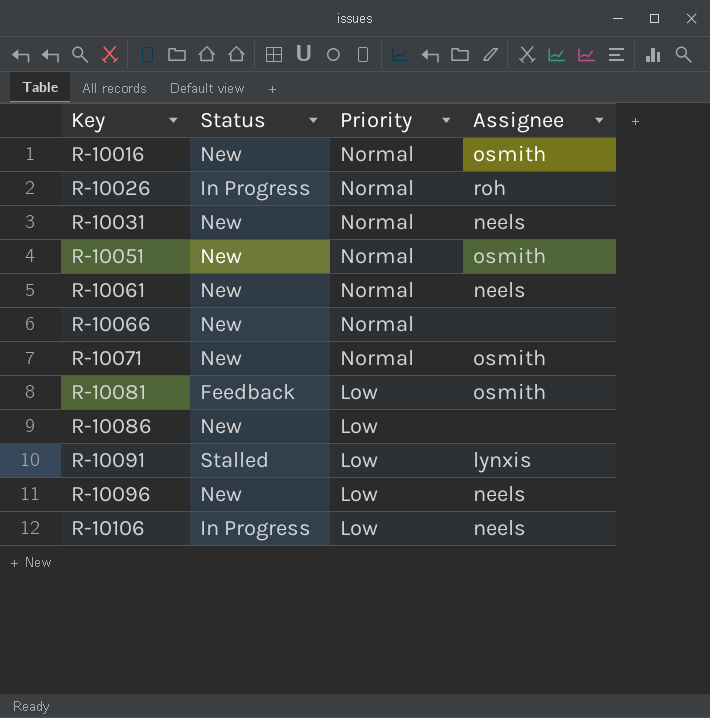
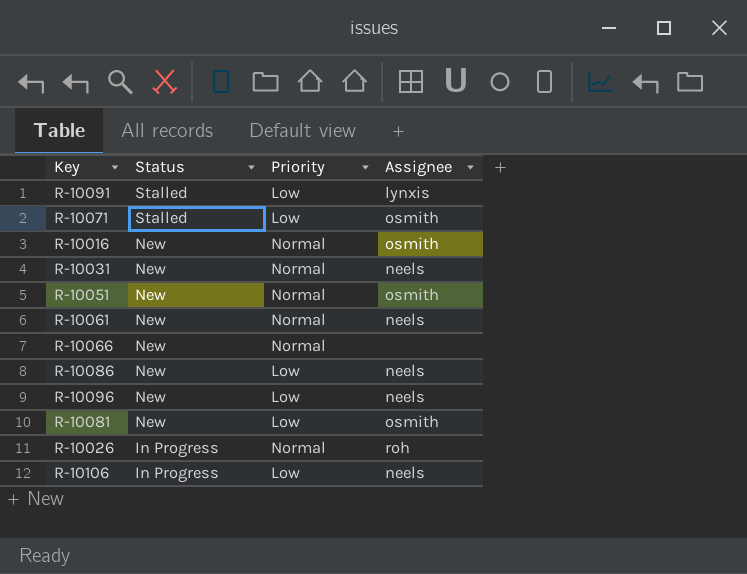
row order: Key ascending -> Status descending
R-10071 | Status: New -> Stalled
R-10071 | Priority: Normal -> Low
R-10086 | Assignee: none -> neels
R-10081 | Status: Feedback -> New

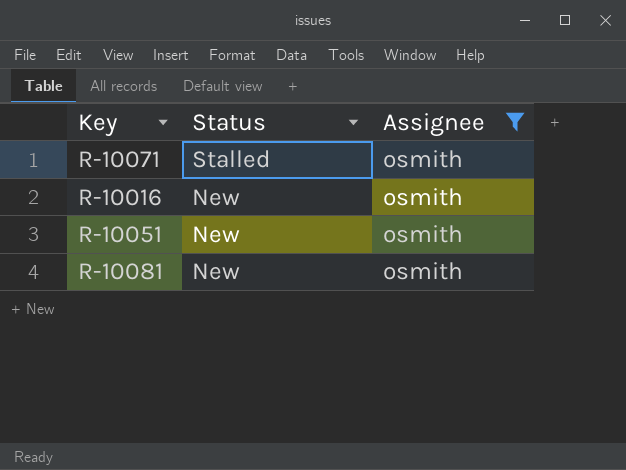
filter: none -> Assignee = osmith
column Priority | position: 3 -> none

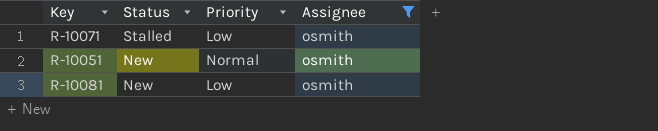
column Priority | position: none -> 3
row R-10016: New | osmith -> none

